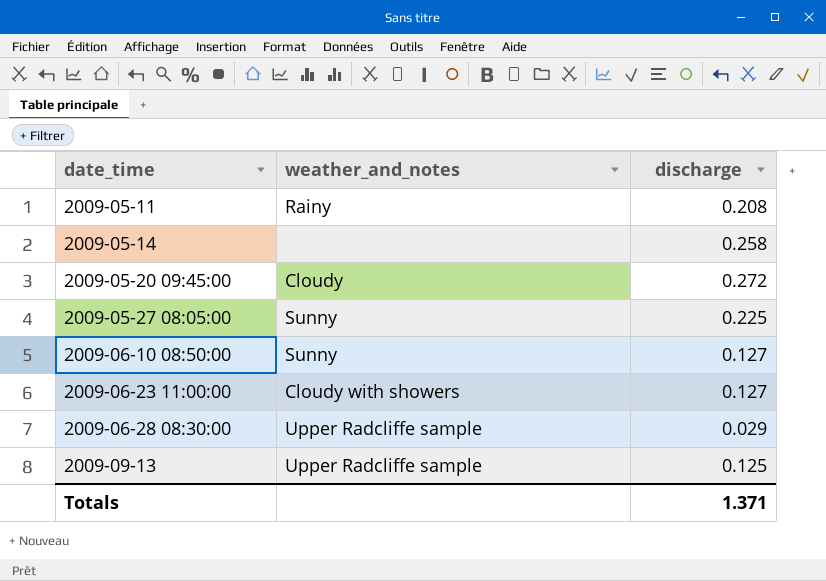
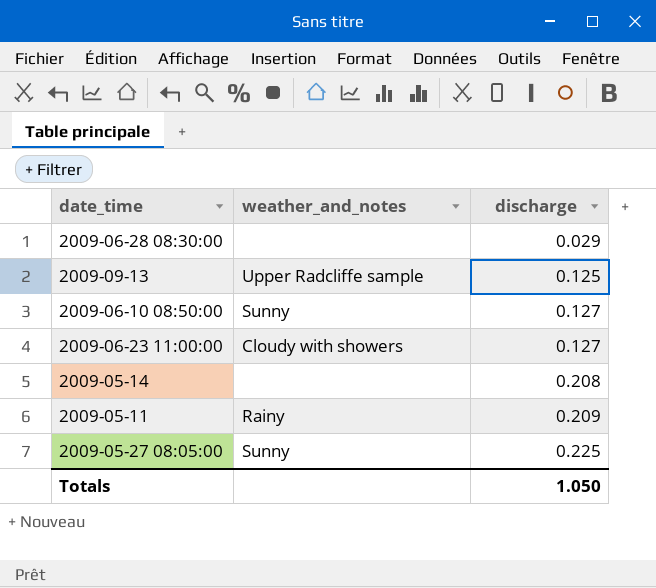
row order: date_time ascending -> discharge ascending
row 2009-05-20 09:45:00: Cloudy | 0.272 -> none
2009-06-28 08:30:00 | weather_and_notes: Upper Radcliffe sample -> none
2009-05-14 | discharge: 0.258 -> 0.208
2009-05-11 | discharge: 0.208 -> 0.209
Totals | discharge: 1.371 -> 1.050

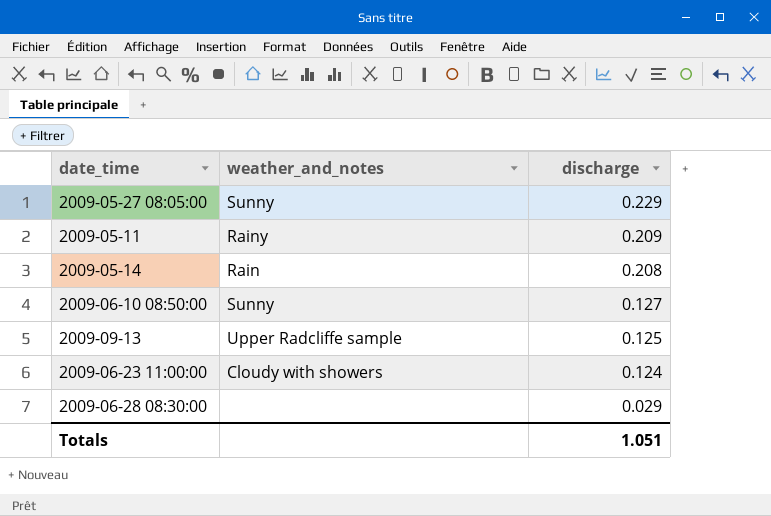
row order: discharge ascending -> discharge descending
2009-05-27 08:05:00 | discharge: 0.225 -> 0.229
2009-05-14 | weather_and_notes: none -> Rain
2009-06-23 11:00:00 | discharge: 0.127 -> 0.124
Totals | discharge: 1.050 -> 1.051

